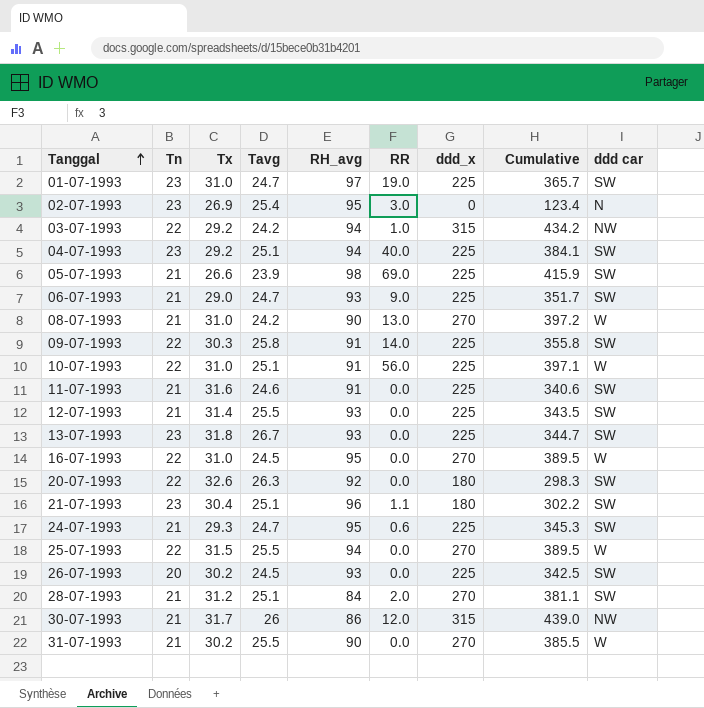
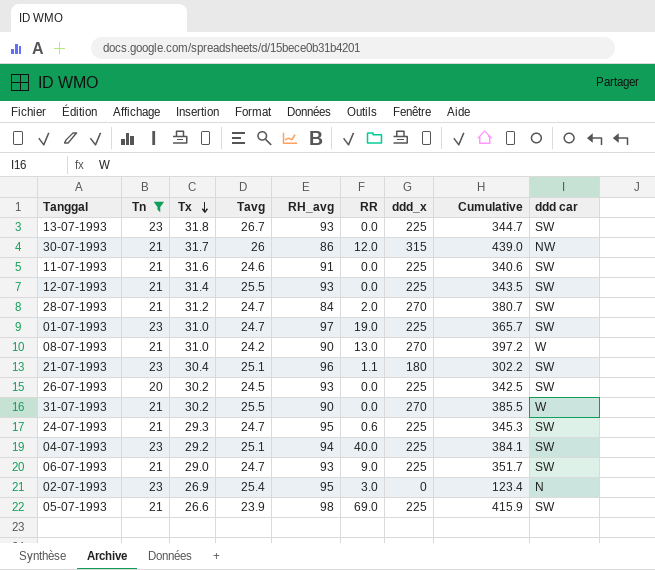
filter: none -> Tn != 22
row order: Tanggal ascending -> Tx descending
28-07-1993 | Tavg: 25.1 -> 24.7
28-07-1993 | Cumulative: 381.1 -> 380.7

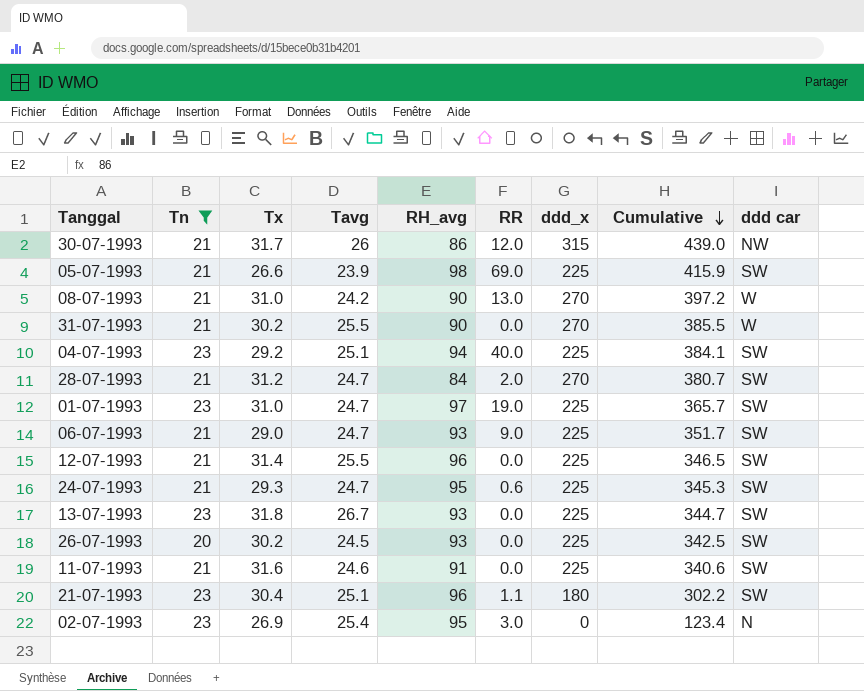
row order: Tx descending -> Cumulative descending
12-07-1993 | RH_avg: 93 -> 96
12-07-1993 | Cumulative: 343.5 -> 346.5

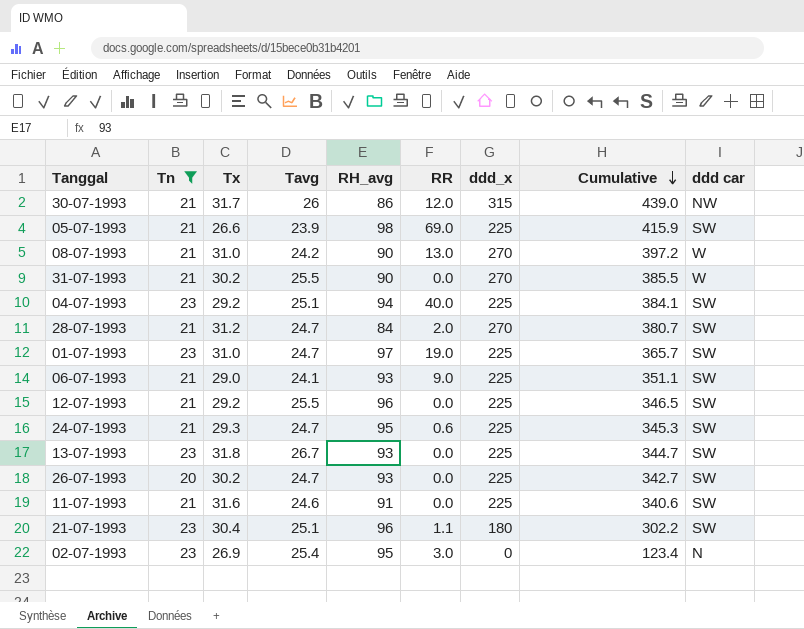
06-07-1993 | Tavg: 24.7 -> 24.1
06-07-1993 | Cumulative: 351.7 -> 351.1
12-07-1993 | Tx: 31.4 -> 29.2
26-07-1993 | Tavg: 24.5 -> 24.7
26-07-1993 | Cumulative: 342.5 -> 342.7

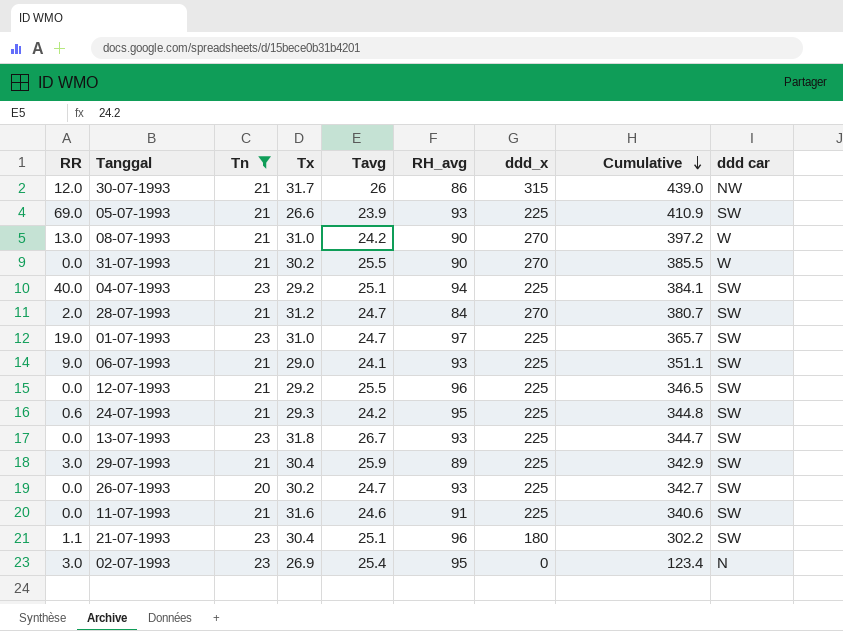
column RR | position: 6 -> 1
05-07-1993 | RH_avg: 98 -> 93
05-07-1993 | Cumulative: 415.9 -> 410.9
24-07-1993 | Tavg: 24.7 -> 24.2
24-07-1993 | Cumulative: 345.3 -> 344.8
row 29-07-1993: none -> 3.0 | 21 | 30.4 | 25.9 | 89 | 225 | 342.9 | SW

